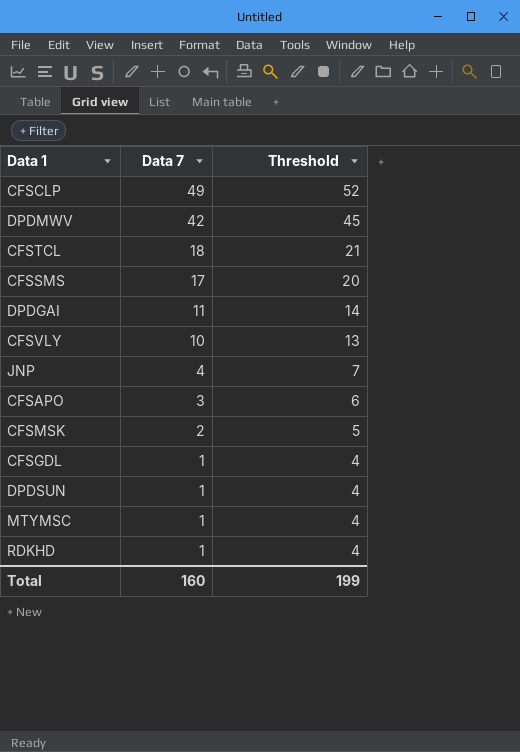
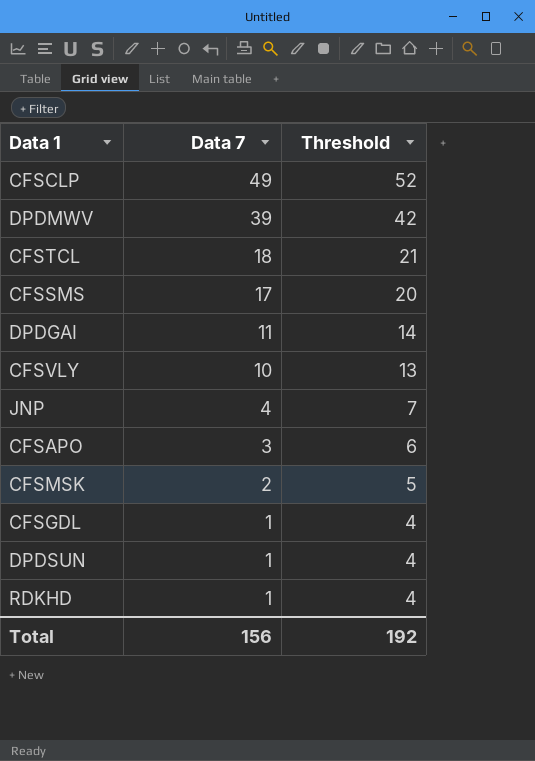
row MTYMSC: 1 | 4 -> none
DPDMWV | Data 7: 42 -> 39
DPDMWV | Threshold: 45 -> 42
Total | Data 7: 160 -> 156
Total | Threshold: 199 -> 192

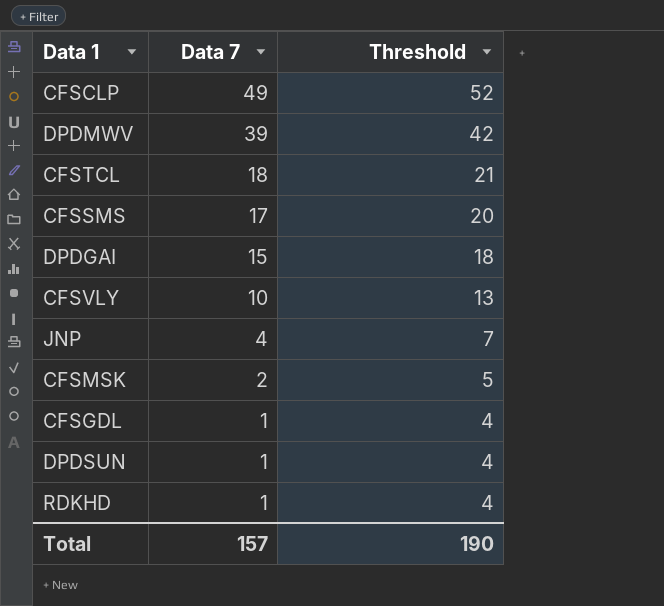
row CFSAPO: 3 | 6 -> none
DPDGAI | Data 7: 11 -> 15
DPDGAI | Threshold: 14 -> 18
Total | Data 7: 156 -> 157
Total | Threshold: 192 -> 190

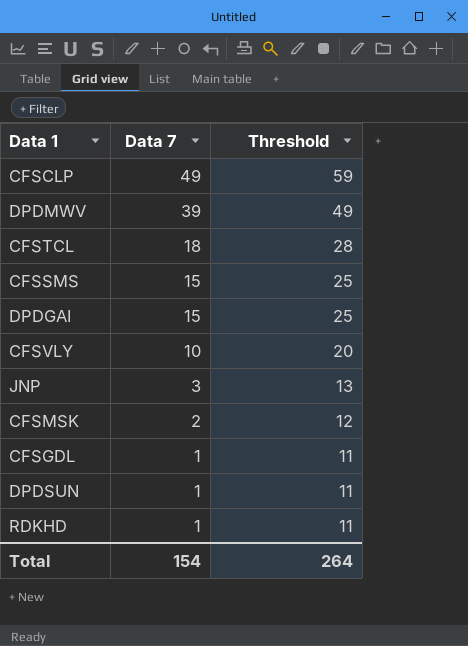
column Threshold | formula: [Data 7] + 3 -> [Data 7] + 10
CFSSMS | Data 7: 17 -> 15
JNP | Data 7: 4 -> 3
Total | Data 7: 157 -> 154
Total | Threshold: 190 -> 264

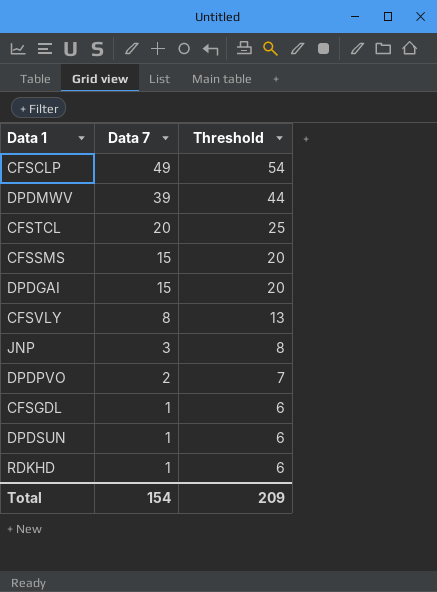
column Threshold | formula: [Data 7] + 10 -> [Data 7] + 5
row CFSMSK: 2 | 12 -> none
CFSTCL | Data 7: 18 -> 20
CFSVLY | Data 7: 10 -> 8
row DPDPVO: none -> 2 | 7
Total | Threshold: 264 -> 209

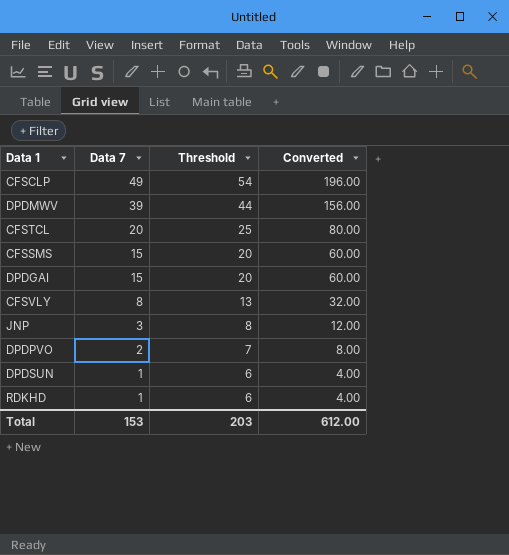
column Converted | formula: none -> [Data 7] * 4
row CFSGDL: 1 | 6 -> none
Total | Data 7: 154 -> 153
Total | Threshold: 209 -> 203

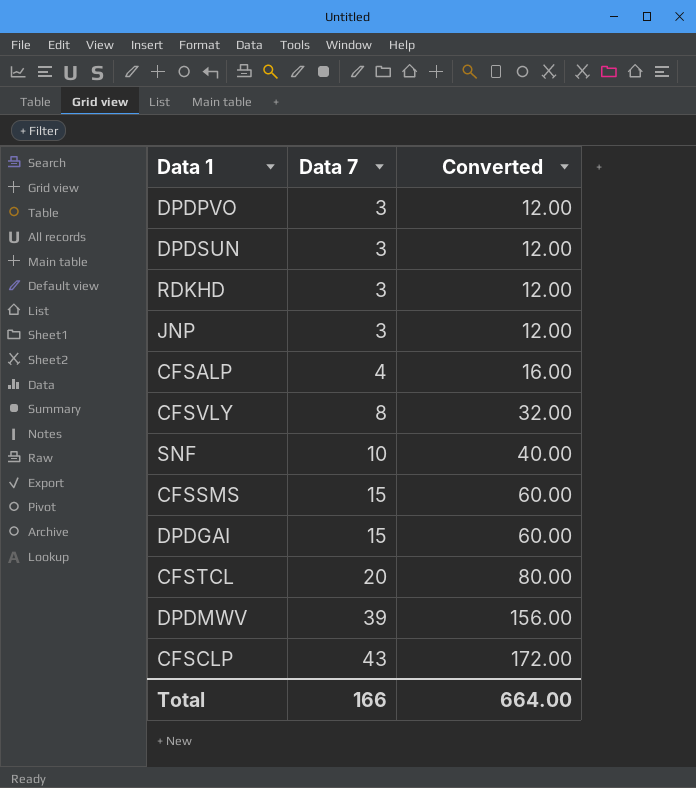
row order: Data 7 descending -> Data 7 ascending
column Threshold | formula: [Data 7] + 5 -> none
DPDPVO | Data 7: 2 -> 3
DPDPVO | Converted: 8.00 -> 12.00
DPDSUN | Data 7: 1 -> 3
DPDSUN | Converted: 4.00 -> 12.00
RDKHD | Data 7: 1 -> 3
RDKHD | Converted: 4.00 -> 12.00
row CFSALP: none -> 4 | 16.00
row SNF: none -> 10 | 40.00
CFSCLP | Data 7: 49 -> 43
CFSCLP | Converted: 196.00 -> 172.00
Total | Data 7: 153 -> 166
Total | Converted: 612.00 -> 664.00

